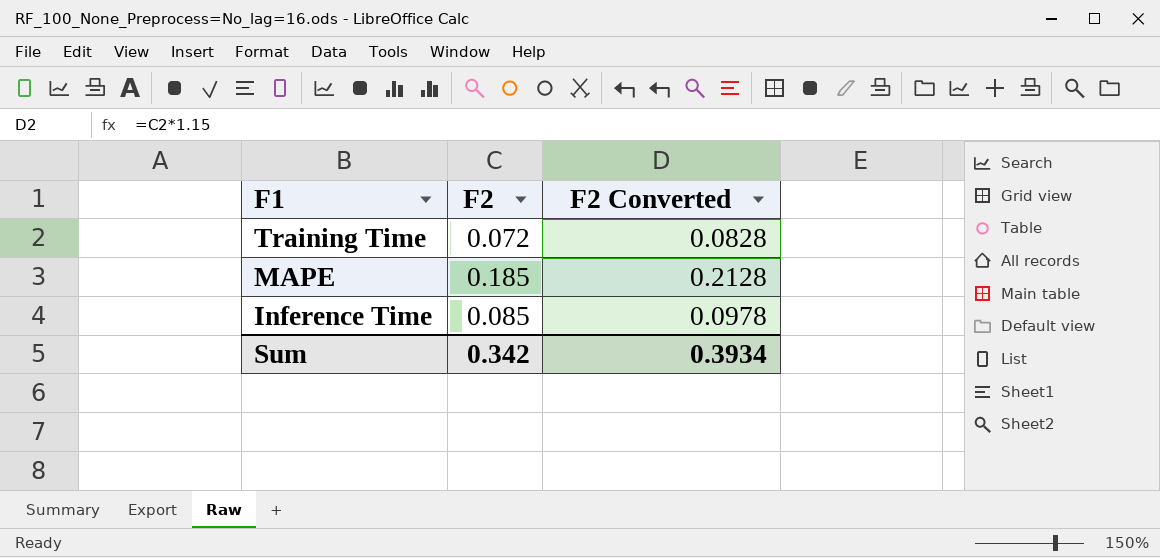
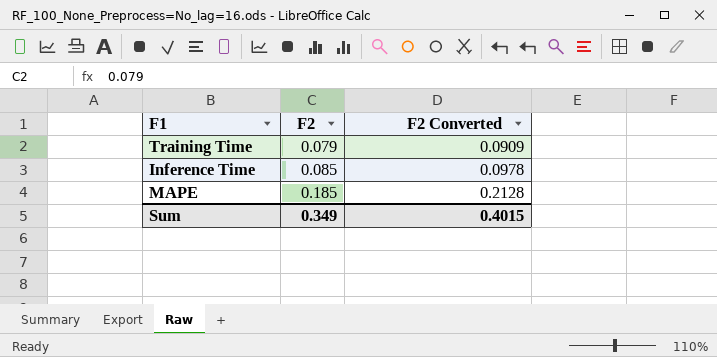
row order: F1 descending -> F2 ascending
Training Time | F2: 0.072 -> 0.079
Training Time | F2 Converted: 0.0828 -> 0.0909
Sum | F2: 0.342 -> 0.349
Sum | F2 Converted: 0.3934 -> 0.4015

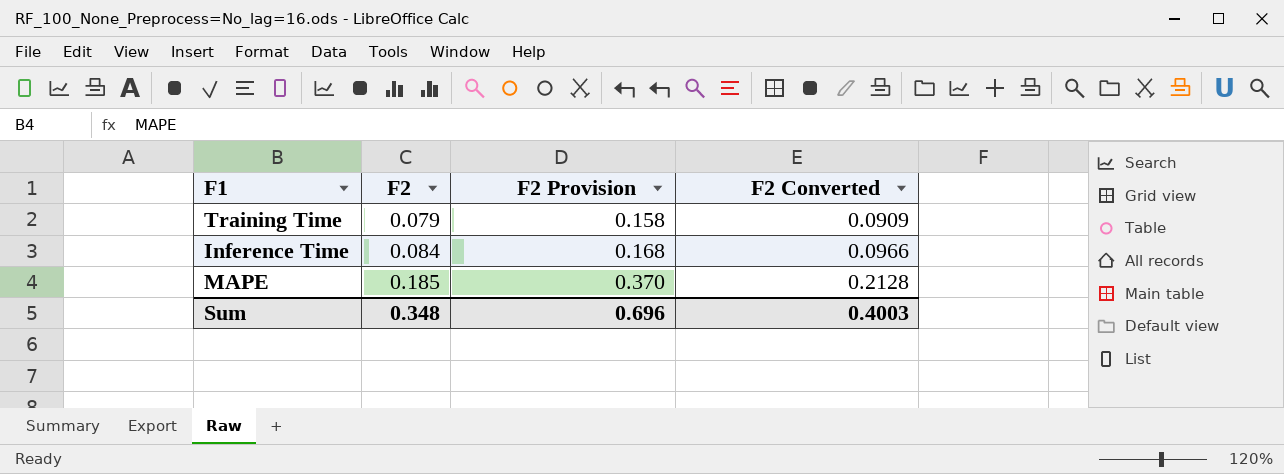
column F2 Provision | formula: none -> [F2] * 2
Inference Time | F2: 0.085 -> 0.084
Inference Time | F2 Converted: 0.0978 -> 0.0966
Sum | F2: 0.349 -> 0.348
Sum | F2 Converted: 0.4015 -> 0.4003

